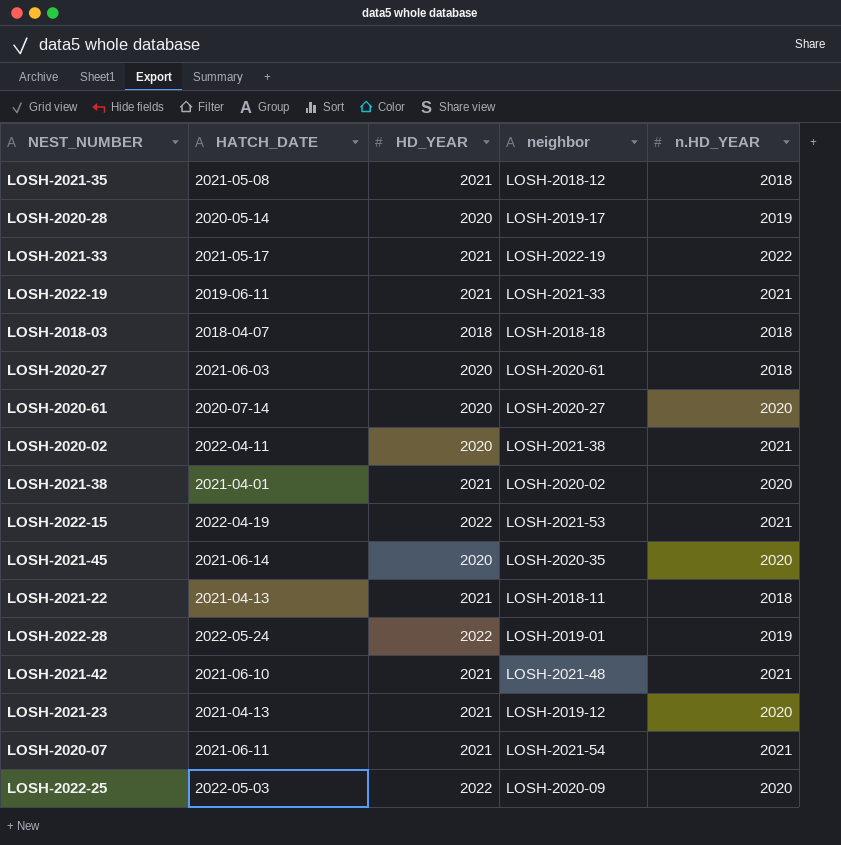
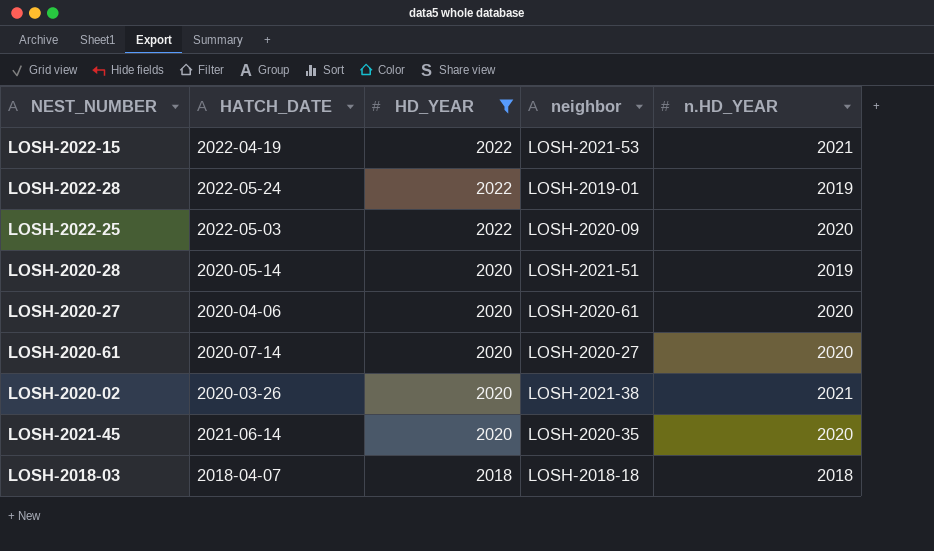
filter: none -> HD_YEAR != 2021
row order: none -> HD_YEAR descending
LOSH-2020-28 | neighbor: LOSH-2019-17 -> LOSH-2021-51
LOSH-2020-27 | HATCH_DATE: 2021-06-03 -> 2020-04-06
LOSH-2020-27 | n.HD_YEAR: 2018 -> 2020
LOSH-2020-02 | HATCH_DATE: 2022-04-11 -> 2020-03-26

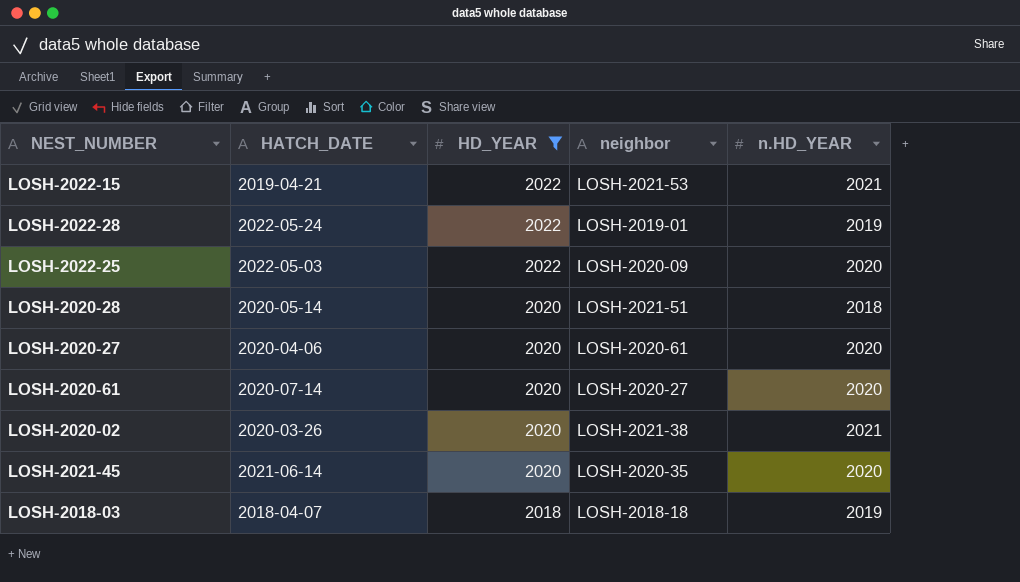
LOSH-2022-15 | HATCH_DATE: 2022-04-19 -> 2019-04-21
LOSH-2020-28 | n.HD_YEAR: 2019 -> 2018
LOSH-2018-03 | n.HD_YEAR: 2018 -> 2019

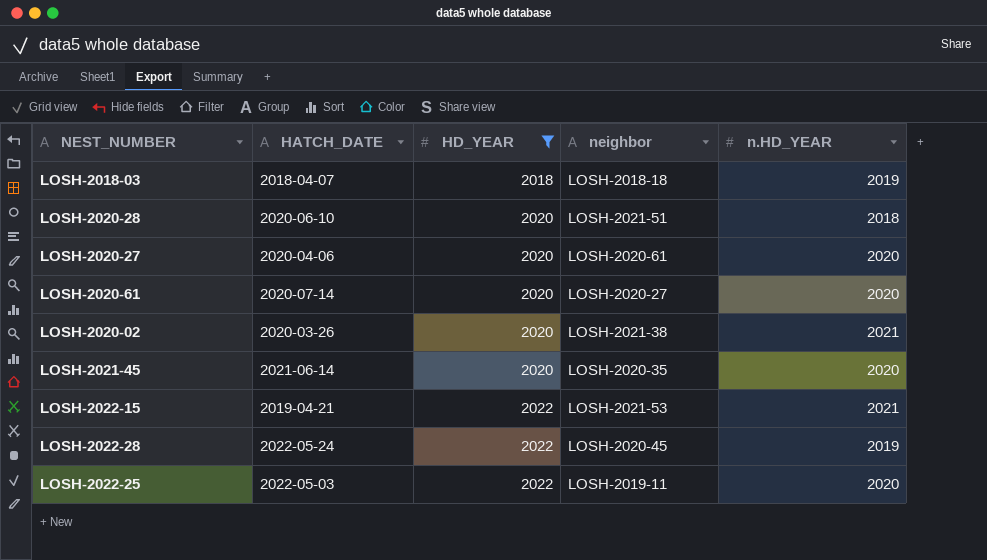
row order: HD_YEAR descending -> HD_YEAR ascending
LOSH-2020-28 | HATCH_DATE: 2020-05-14 -> 2020-06-10
LOSH-2022-28 | neighbor: LOSH-2019-01 -> LOSH-2020-45
LOSH-2022-25 | neighbor: LOSH-2020-09 -> LOSH-2019-11

